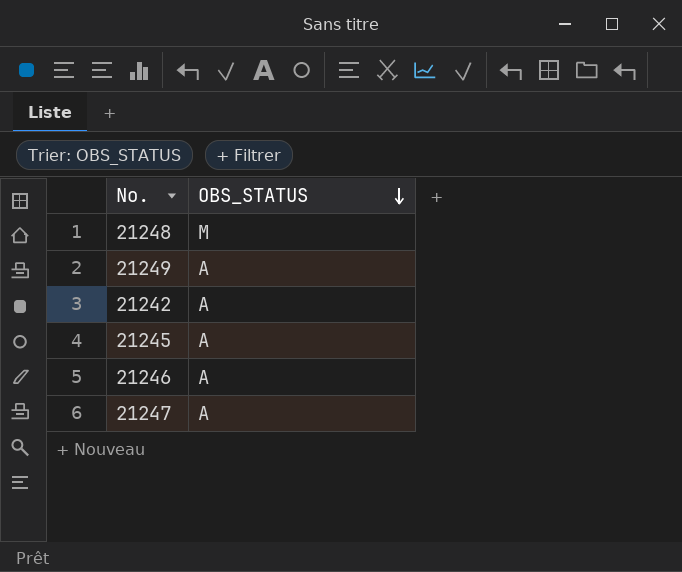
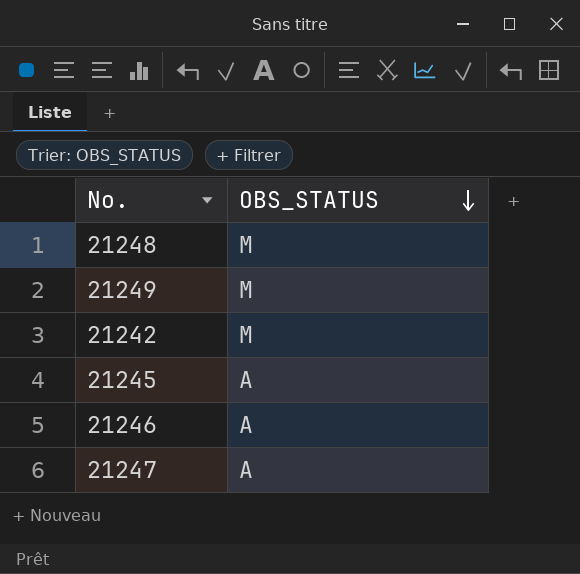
21249 | OBS_STATUS: A -> M
21242 | OBS_STATUS: A -> M

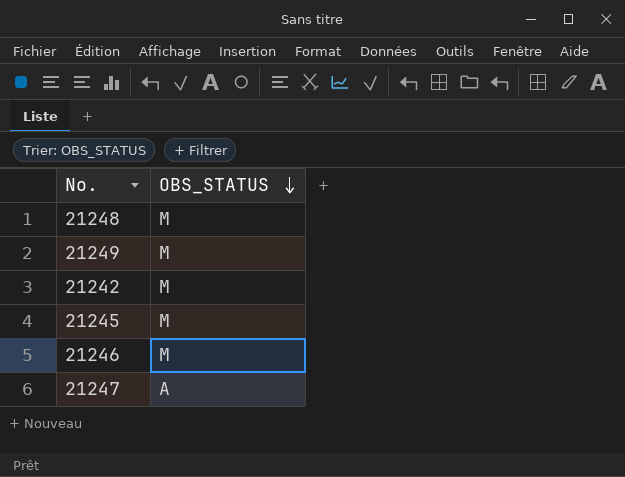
21245 | OBS_STATUS: A -> M
21246 | OBS_STATUS: A -> M

